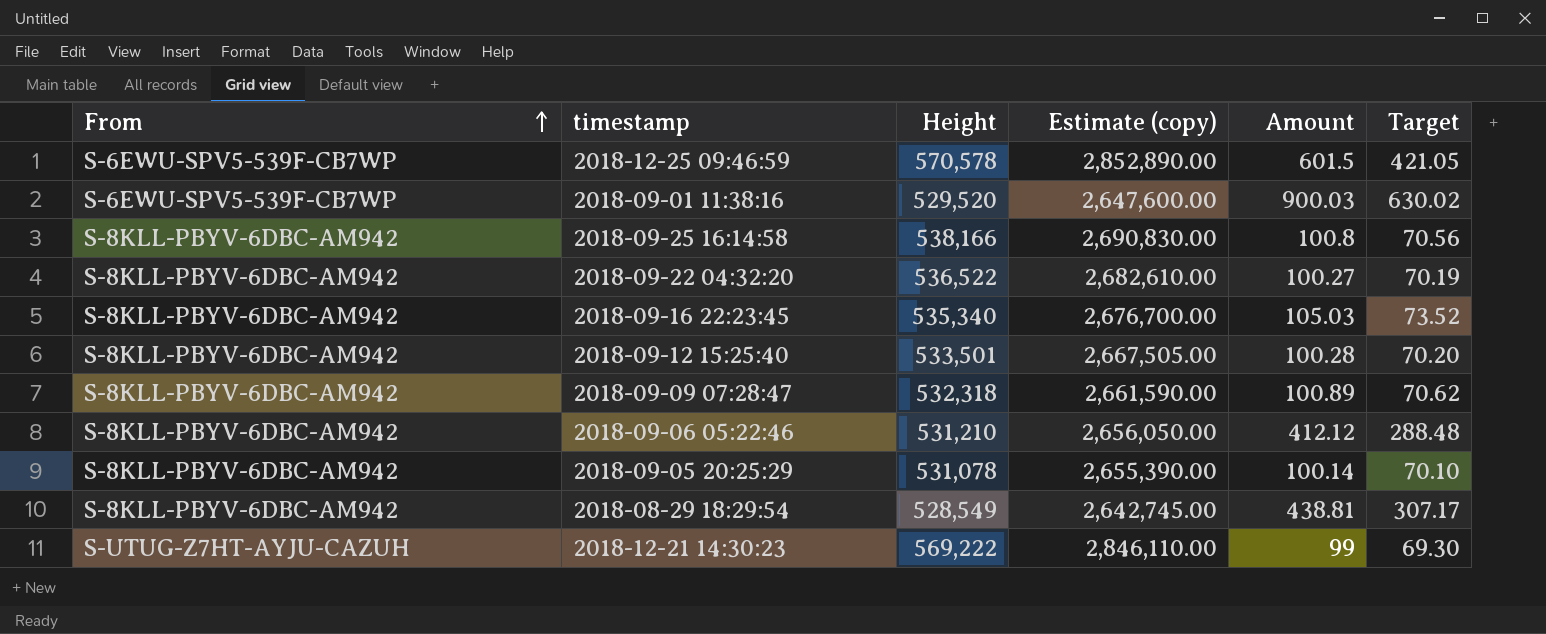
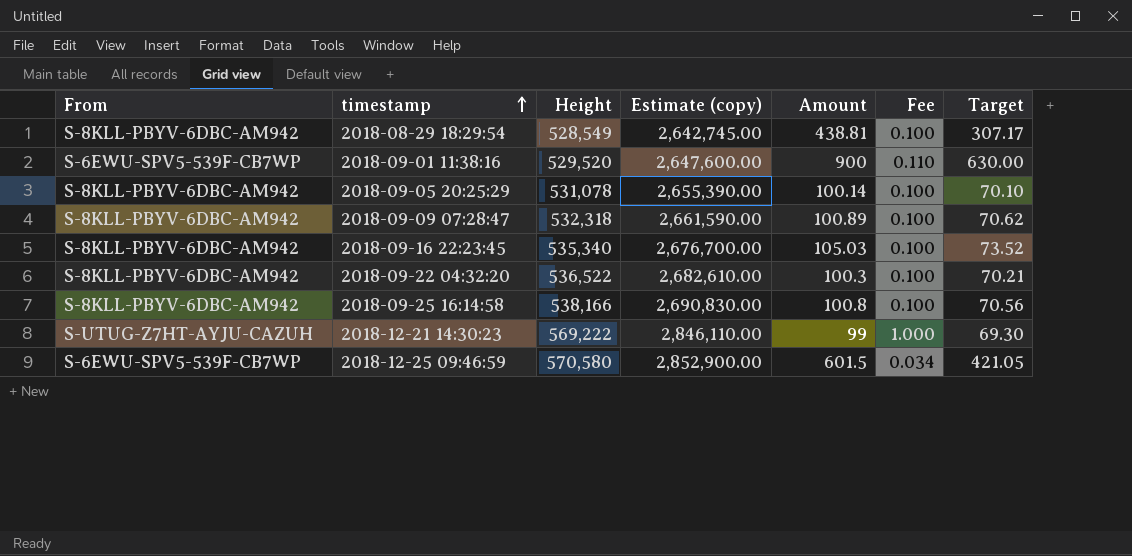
row order: From ascending -> timestamp ascending
column Fee | position: none -> 6
row 2018-09-12 15:25:40: S-8KLL-PBYV-6DBC-AM942 | 533,501 | 2,667,505.00 | 100.28 | 70.20 -> none
row 2018-09-06 05:22:46: S-8KLL-PBYV-6DBC-AM942 | 531,210 | 2,656,050.00 | 412.12 | 288.48 -> none
2018-09-01 11:38:16 | Amount: 900.03 -> 900
2018-09-01 11:38:16 | Target: 630.02 -> 630.00
2018-09-22 04:32:20 | Amount: 100.27 -> 100.3
2018-09-22 04:32:20 | Target: 70.19 -> 70.21
2018-12-25 09:46:59 | Height: 570,578 -> 570,580
2018-12-25 09:46:59 | Estimate (copy): 2,852,890.00 -> 2,852,900.00

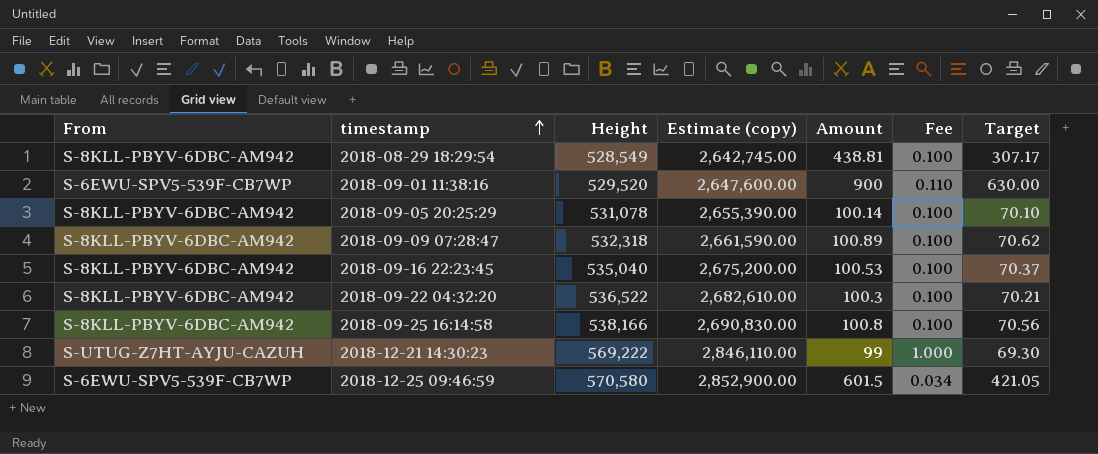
2018-09-16 22:23:45 | Height: 535,340 -> 535,040
2018-09-16 22:23:45 | Estimate (copy): 2,676,700.00 -> 2,675,200.00
2018-09-16 22:23:45 | Amount: 105.03 -> 100.53
2018-09-16 22:23:45 | Target: 73.52 -> 70.37

